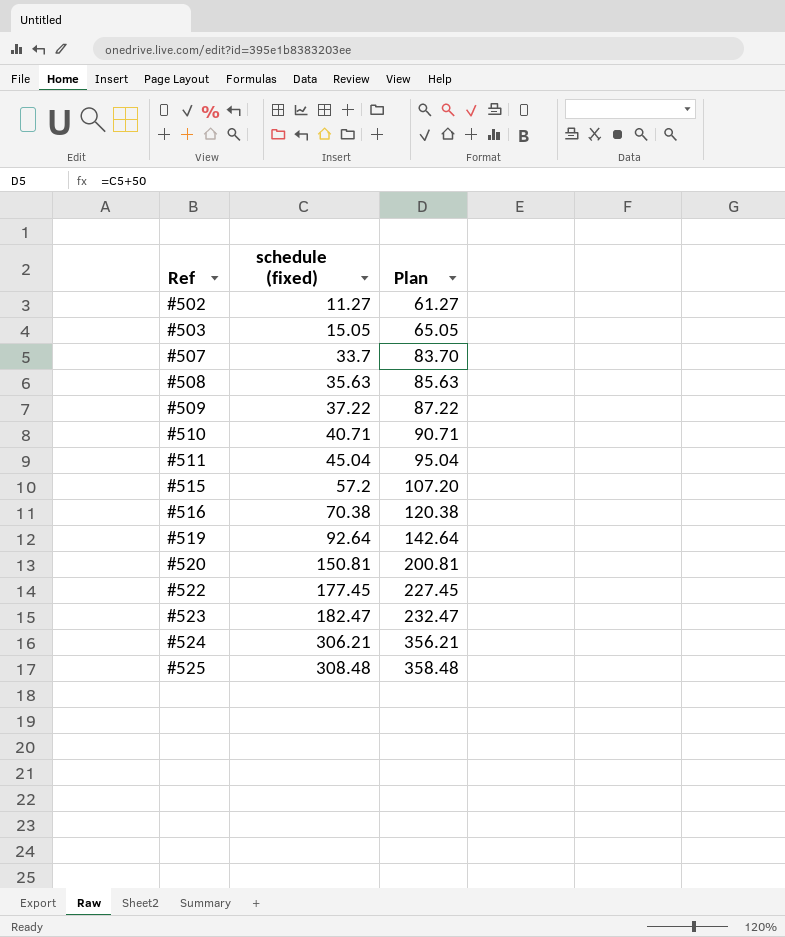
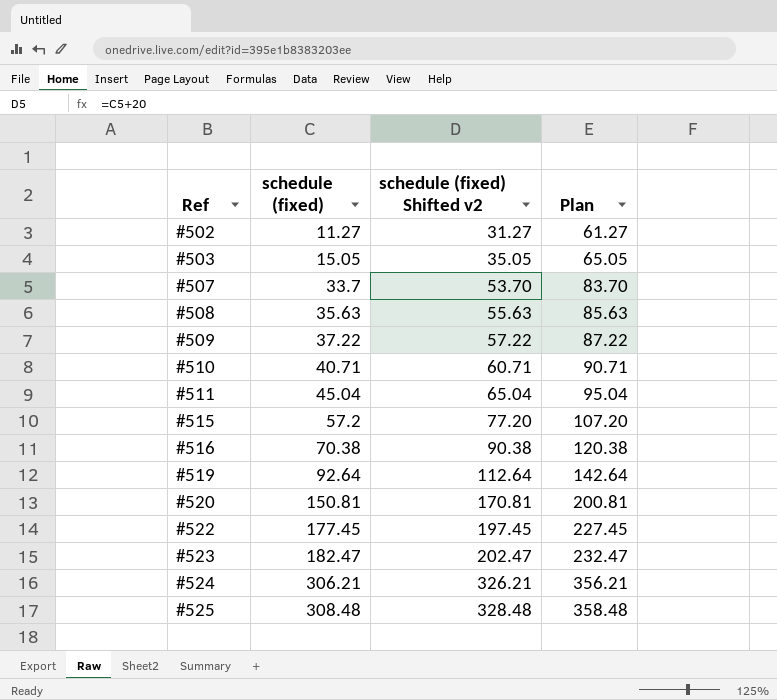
column schedule (fixed) Shifted v2 | formula: none -> [schedule (fixed)] + 20

